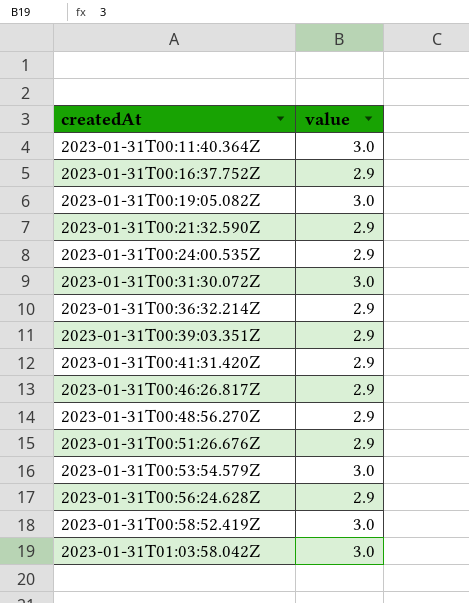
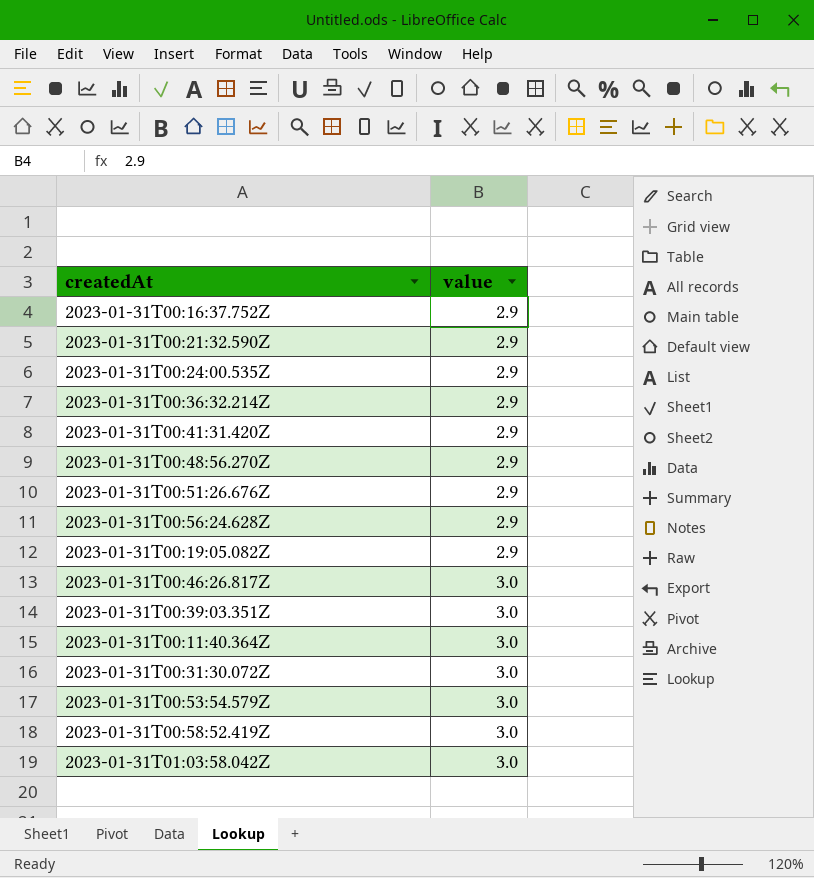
row order: createdAt ascending -> value ascending
2023-01-31T00:19:05.082Z | value: 3.0 -> 2.9
2023-01-31T00:46:26.817Z | value: 2.9 -> 3.0
2023-01-31T00:39:03.351Z | value: 2.9 -> 3.0

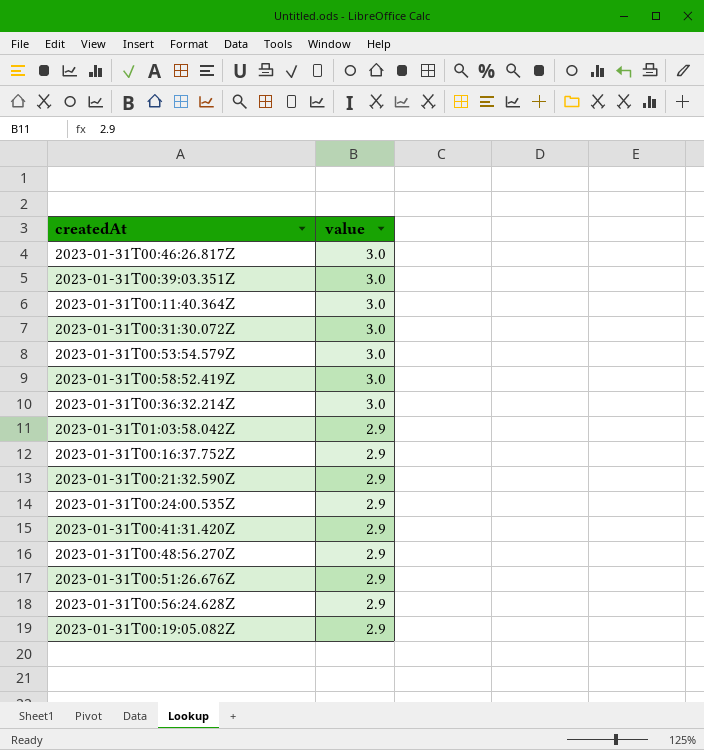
row order: value ascending -> value descending
2023-01-31T00:36:32.214Z | value: 2.9 -> 3.0
2023-01-31T01:03:58.042Z | value: 3.0 -> 2.9

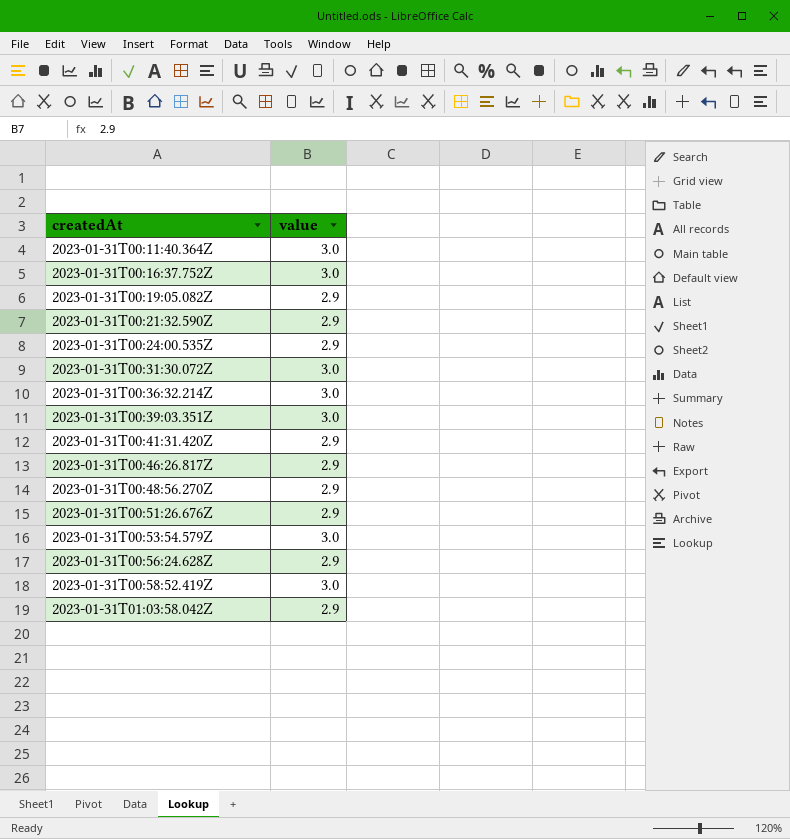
row order: value descending -> createdAt ascending
2023-01-31T00:16:37.752Z | value: 2.9 -> 3.0
2023-01-31T00:46:26.817Z | value: 3.0 -> 2.9

